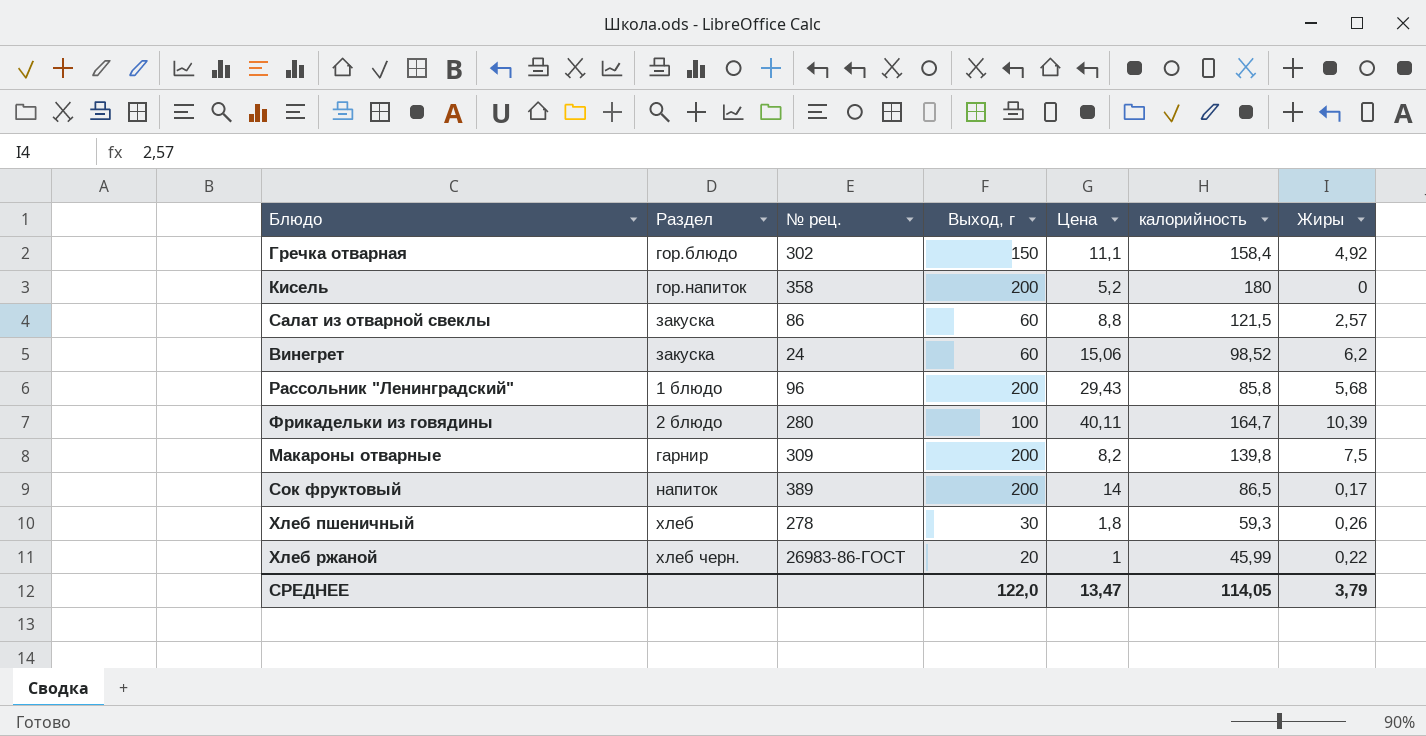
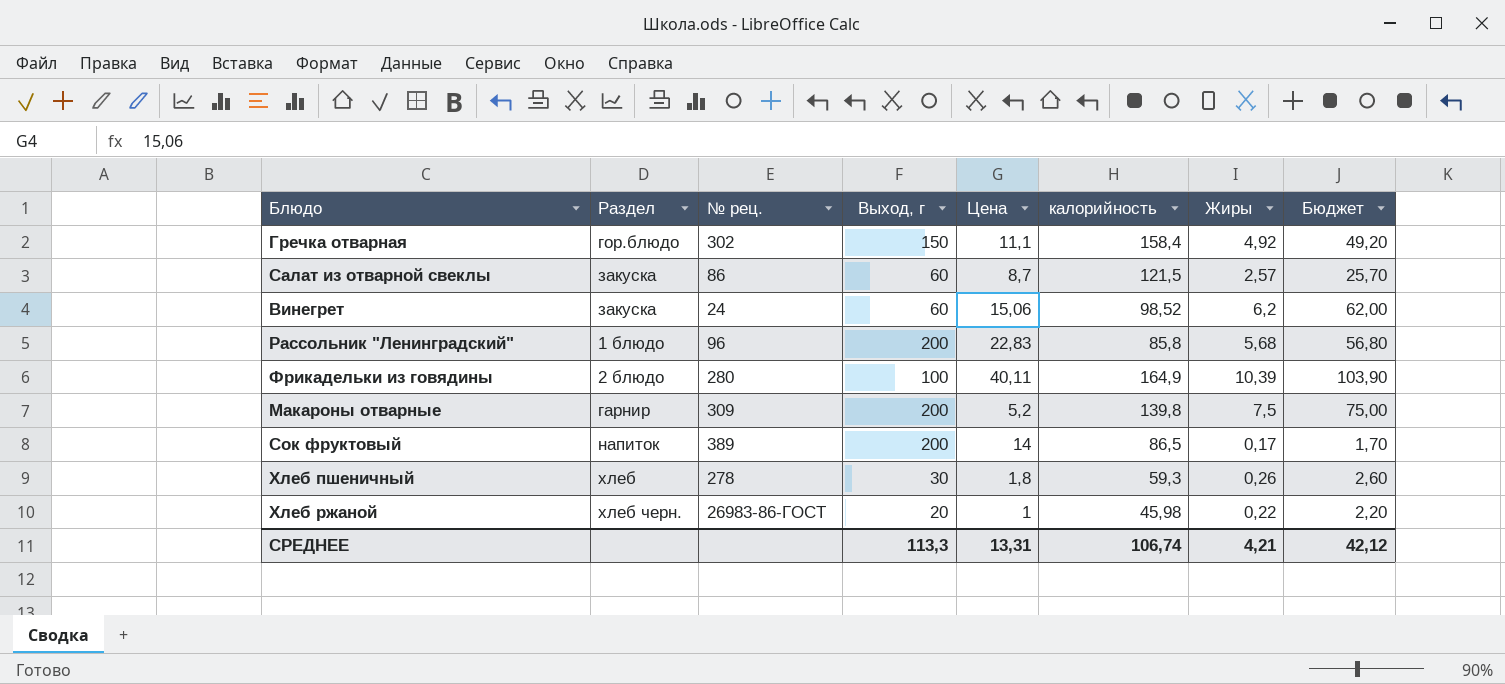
column Бюджет | formula: none -> [Жиры] * 10
row Кисель: гор.напиток | 358 | 200 | 5,2 | 180 | 0 -> none
Салат из отварной свеклы | Цена: 8,8 -> 8,7
Рассольник "Ленинградский" | Цена: 29,43 -> 22,83
Фрикадельки из говядины | калорийность: 164,7 -> 164,9
Макароны отварные | Цена: 8,2 -> 5,2
Хлеб ржаной | калорийность: 45,99 -> 45,98
СРЕДНЕЕ | Выход, г: 122,0 -> 113,3
СРЕДНЕЕ | Цена: 13,47 -> 13,31
СРЕДНЕЕ | калорийность: 114,05 -> 106,74
СРЕДНЕЕ | Жиры: 3,79 -> 4,21

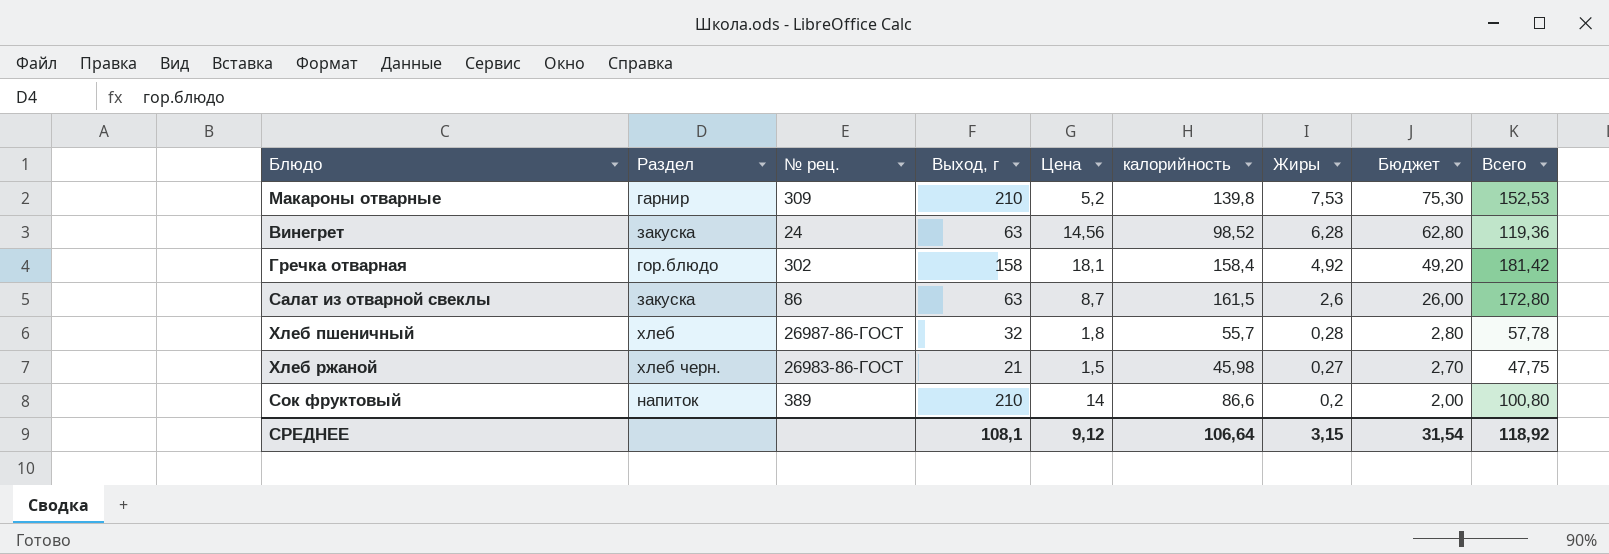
row order: none -> Жиры descending
column Всего | formula: none -> [Цена] + [калорийность] + [Жиры]
row Рассольник "Ленинградский": 1 блюдо | 96 | 200 | 22,83 | 85,8 | 5,68 | 56,80 -> none
row Фрикадельки из говядины: 2 блюдо | 280 | 100 | 40,11 | 164,9 | 10,39 | 103,90 -> none
Макароны отварные | Выход, г: 200 -> 210
Макароны отварные | Жиры: 7,5 -> 7,53
Макароны отварные | Бюджет: 75,00 -> 75,30
Винегрет | Выход, г: 60 -> 63
Винегрет | Цена: 15,06 -> 14,56
Винегрет | Жиры: 6,2 -> 6,28
Винегрет | Бюджет: 62,00 -> 62,80
Гречка отварная | Выход, г: 150 -> 158
Гречка отварная | Цена: 11,1 -> 18,1
Салат из отварной свеклы | Выход, г: 60 -> 63
Салат из отварной свеклы | калорийность: 121,5 -> 161,5
Салат из отварной свеклы | Жиры: 2,57 -> 2,6
Салат из отварной свеклы | Бюджет: 25,70 -> 26,00
Хлеб пшеничный | № рец.: 278 -> 26987-86-ГОСТ
Хлеб пшеничный | Выход, г: 30 -> 32
Хлеб пшеничный | калорийность: 59,3 -> 55,7
Хлеб пшеничный | Жиры: 0,26 -> 0,28
Хлеб пшеничный | Бюджет: 2,60 -> 2,80
Хлеб ржаной | Выход, г: 20 -> 21
Хлеб ржаной | Цена: 1 -> 1,5
Хлеб ржаной | Жиры: 0,22 -> 0,27
Хлеб ржаной | Бюджет: 2,20 -> 2,70
Сок фруктовый | Выход, г: 200 -> 210
Сок фруктовый | калорийность: 86,5 -> 86,6
Сок фруктовый | Жиры: 0,17 -> 0,2
Сок фруктовый | Бюджет: 1,70 -> 2,00
СРЕДНЕЕ | Выход, г: 113,3 -> 108,1
СРЕДНЕЕ | Цена: 13,31 -> 9,12
СРЕДНЕЕ | калорийность: 106,74 -> 106,64
СРЕДНЕЕ | Жиры: 4,21 -> 3,15
СРЕДНЕЕ | Бюджет: 42,12 -> 31,54

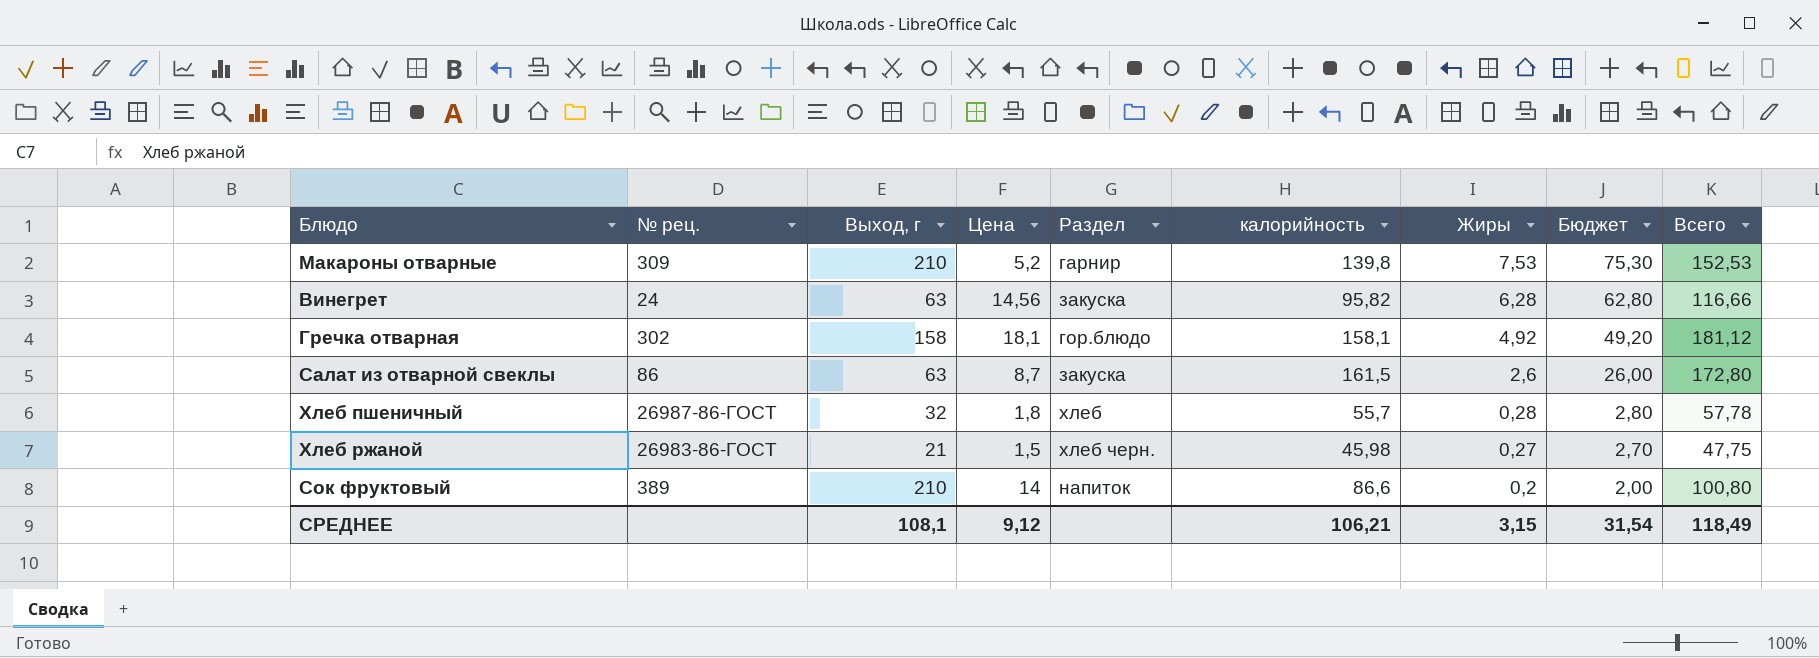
column Раздел | position: 2 -> 5
Винегрет | калорийность: 98,52 -> 95,82
Винегрет | Всего: 119,36 -> 116,66
Гречка отварная | калорийность: 158,4 -> 158,1
Гречка отварная | Всего: 181,42 -> 181,12
СРЕДНЕЕ | калорийность: 106,64 -> 106,21
СРЕДНЕЕ | Всего: 118,92 -> 118,49

